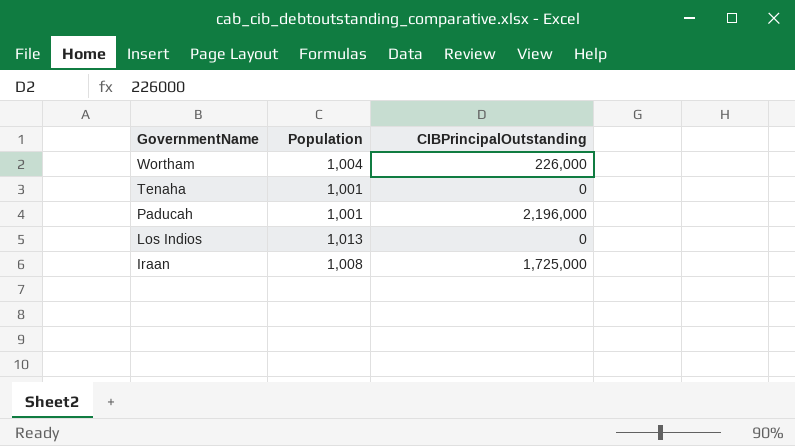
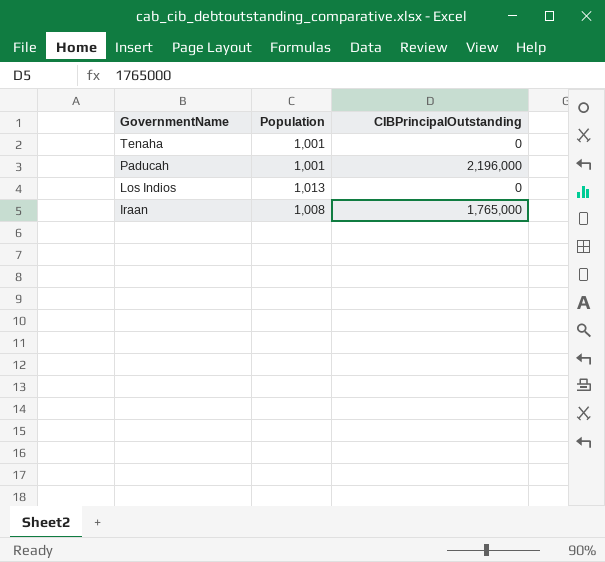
row Wortham: 1,004 | 226,000 -> none
Iraan | CIBPrincipalOutstanding: 1,725,000 -> 1,765,000

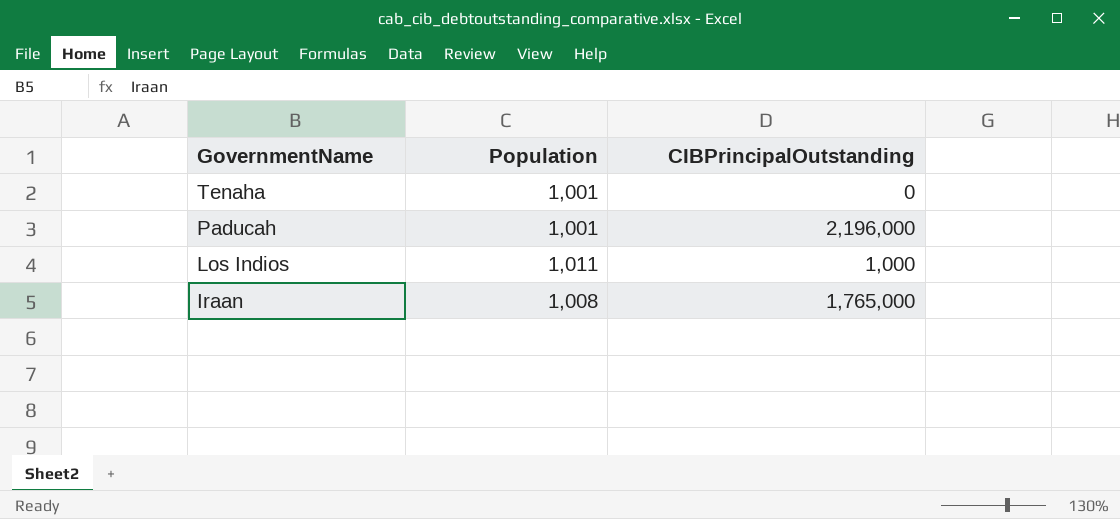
Los Indios | Population: 1,013 -> 1,011
Los Indios | CIBPrincipalOutstanding: 0 -> 1,000

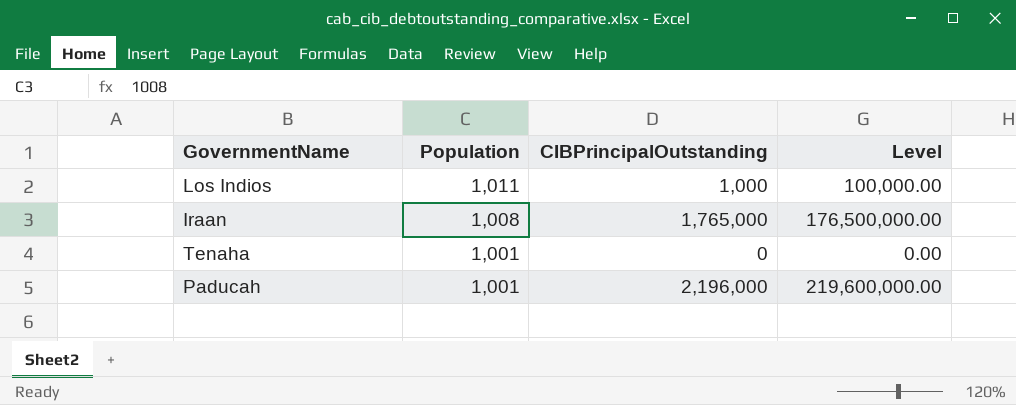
row order: GovernmentName descending -> Population descending
column Level | formula: none -> [CIBPrincipalOutstanding] * 100

